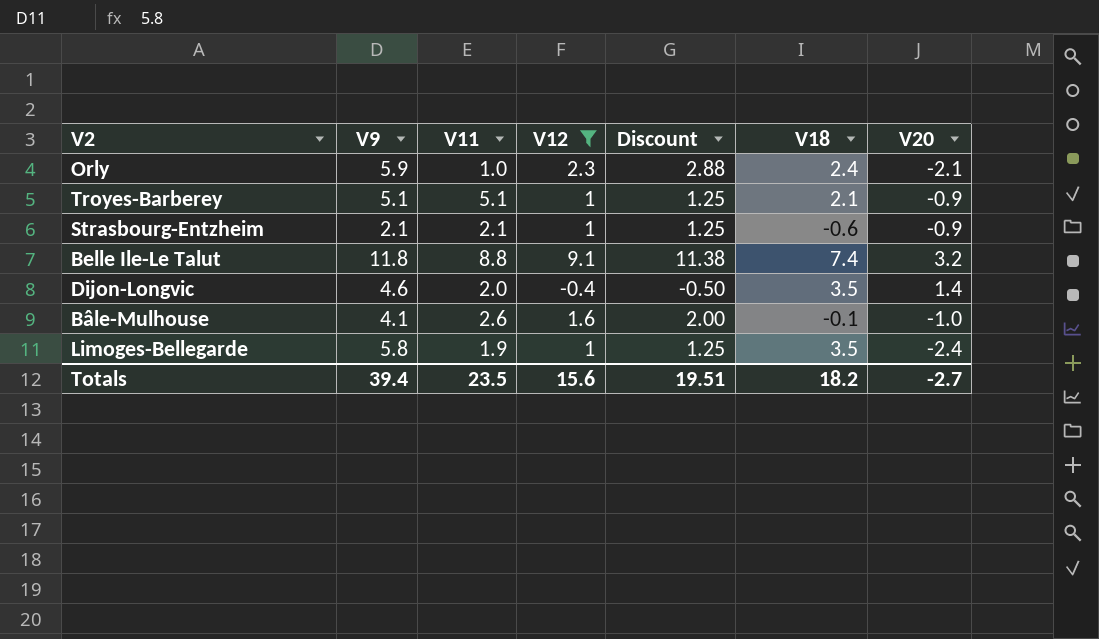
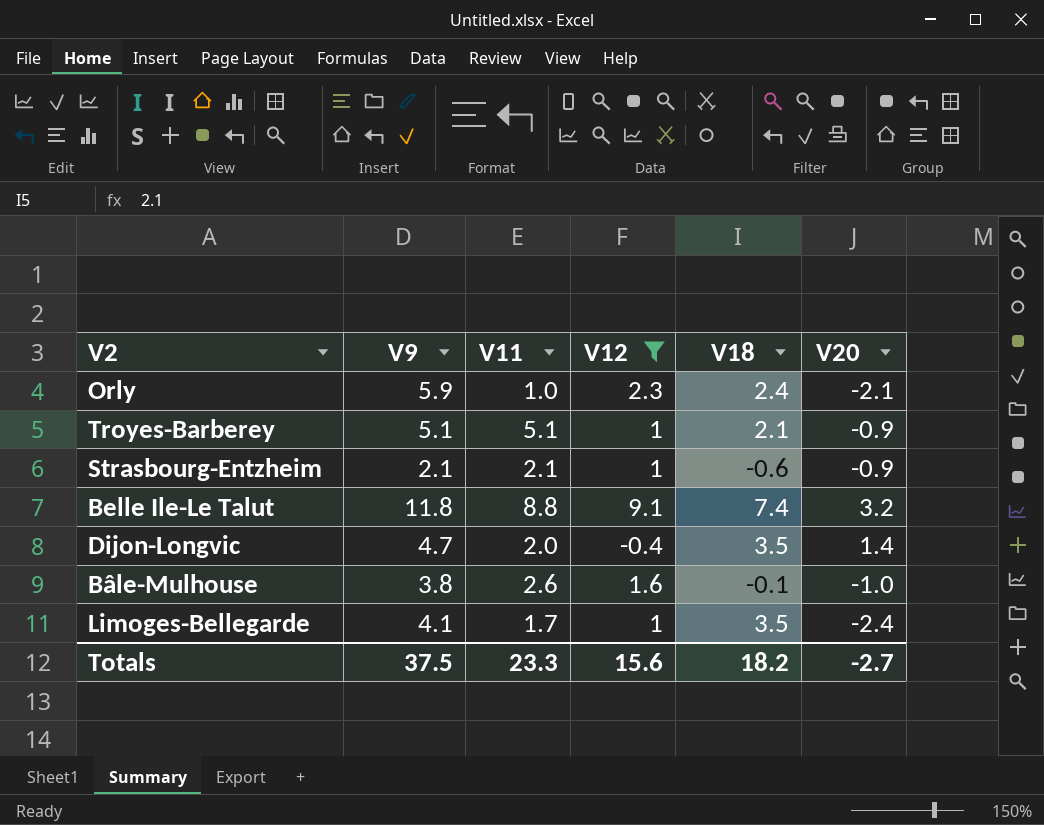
column Discount | formula: [V12] * 1.25 -> none
Dijon-Longvic | V9: 4.6 -> 4.7
Bâle-Mulhouse | V9: 4.1 -> 3.8
Limoges-Bellegarde | V9: 5.8 -> 4.1
Limoges-Bellegarde | V11: 1.9 -> 1.7
Totals | V9: 39.4 -> 37.5
Totals | V11: 23.5 -> 23.3

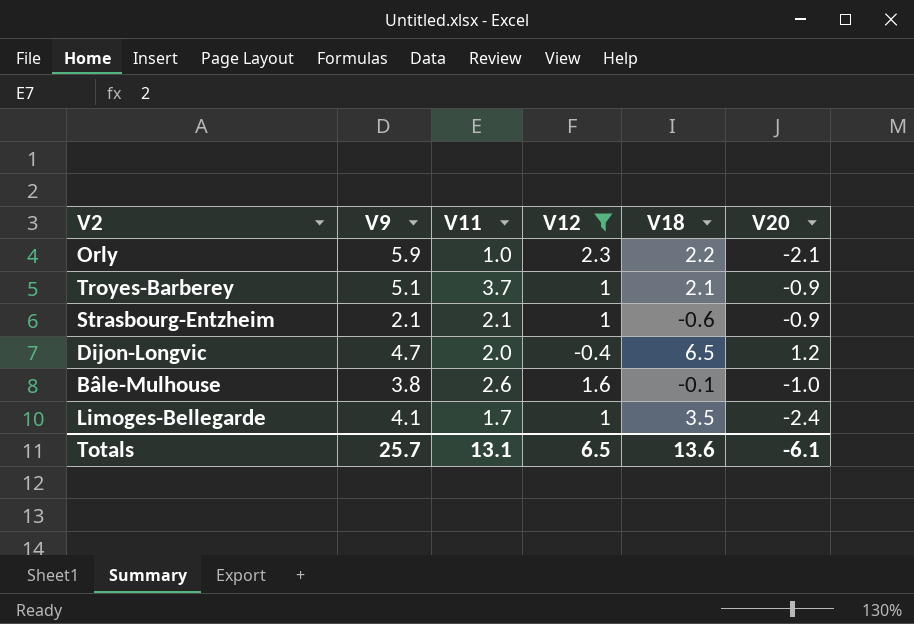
row Belle Ile-Le Talut: 11.8 | 8.8 | 9.1 | 7.4 | 3.2 -> none
Orly | V18: 2.4 -> 2.2
Troyes-Barberey | V11: 5.1 -> 3.7
Dijon-Longvic | V18: 3.5 -> 6.5
Dijon-Longvic | V20: 1.4 -> 1.2
Totals | V9: 37.5 -> 25.7
Totals | V11: 23.3 -> 13.1
Totals | V12: 15.6 -> 6.5
Totals | V18: 18.2 -> 13.6
Totals | V20: -2.7 -> -6.1

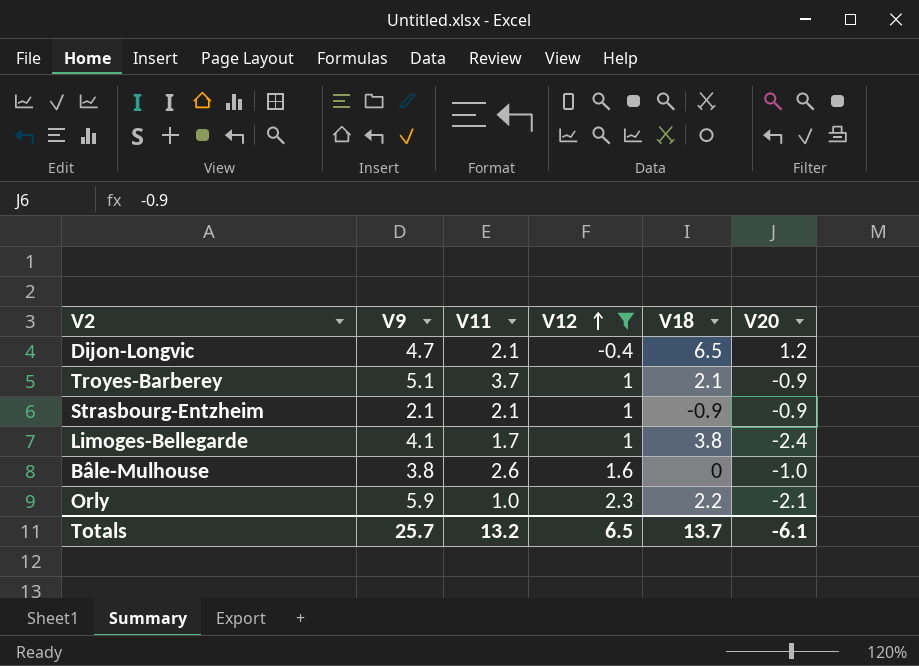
row order: none -> V12 ascending
Dijon-Longvic | V11: 2.0 -> 2.1
Strasbourg-Entzheim | V18: -0.6 -> -0.9
Limoges-Bellegarde | V18: 3.5 -> 3.8
Bâle-Mulhouse | V18: -0.1 -> 0
Totals | V11: 13.1 -> 13.2
Totals | V18: 13.6 -> 13.7

